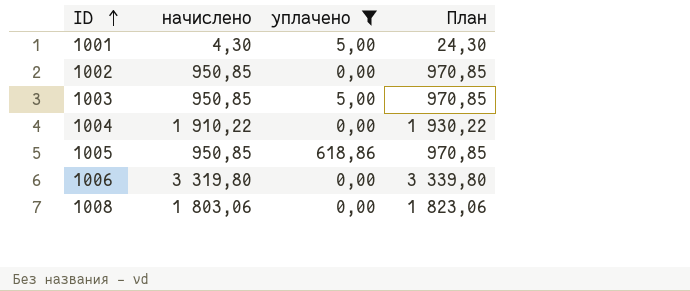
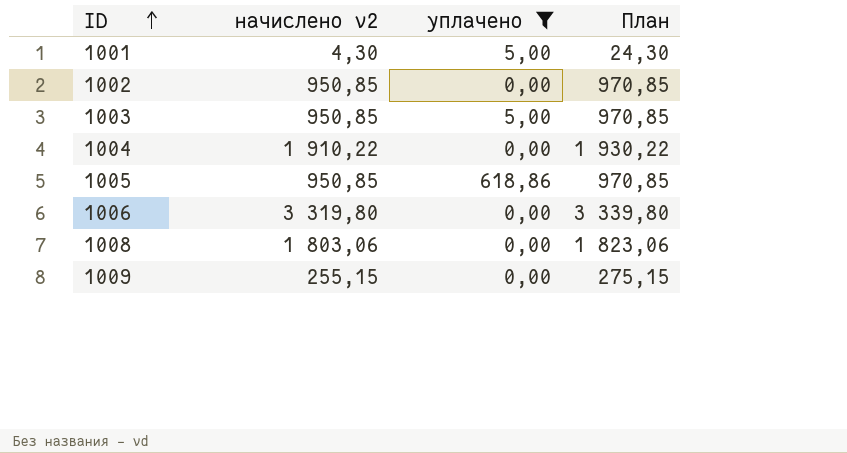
column name: начислено -> начислено v2
row 1009: none -> 255,15 | 0,00 | 275,15

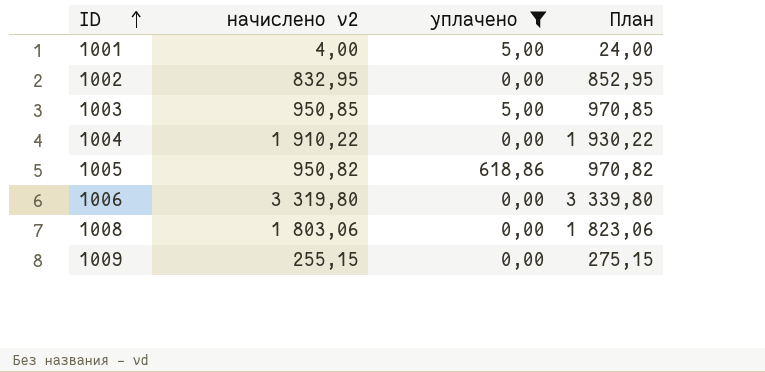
1001 | начислено v2: 4,30 -> 4,00
1001 | План: 24,30 -> 24,00
1002 | начислено v2: 950,85 -> 832,95
1002 | План: 970,85 -> 852,95
1005 | начислено v2: 950,85 -> 950,82
1005 | План: 970,85 -> 970,82

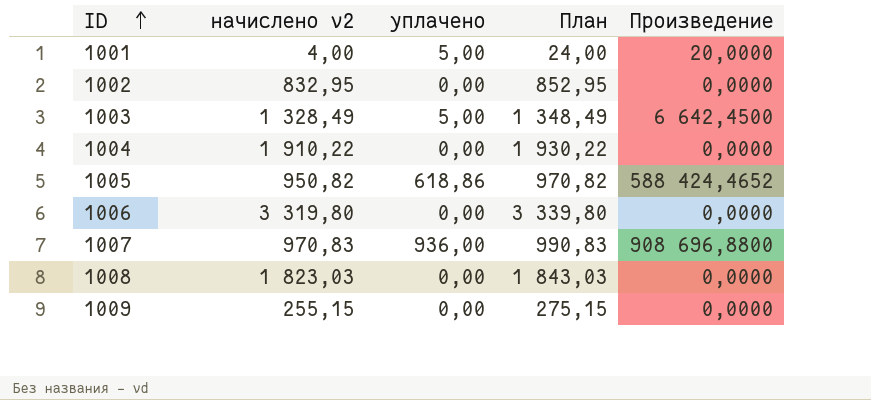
filter: уплачено != 936,00 -> none
column Произведение | formula: none -> [начислено v2] * [уплачено]
1003 | начислено v2: 950,85 -> 1 328,49
1003 | План: 970,85 -> 1 348,49
1008 | начислено v2: 1 803,06 -> 1 823,03
1008 | План: 1 823,06 -> 1 843,03

